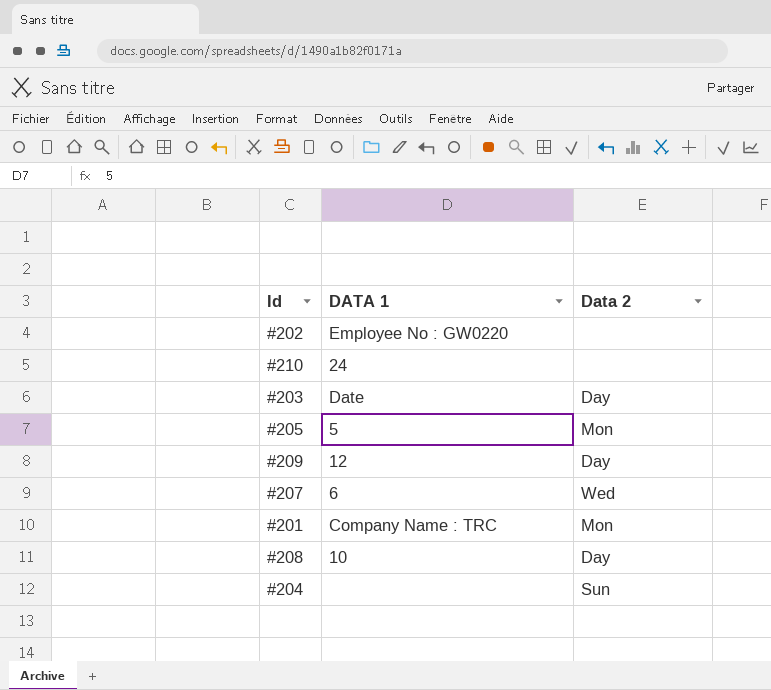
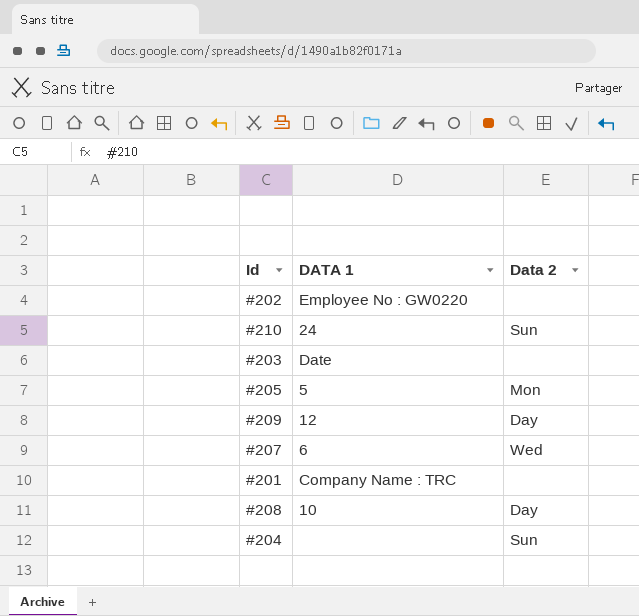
#210 | Data 2: none -> Sun
#203 | Data 2: Day -> none
#201 | Data 2: Mon -> none

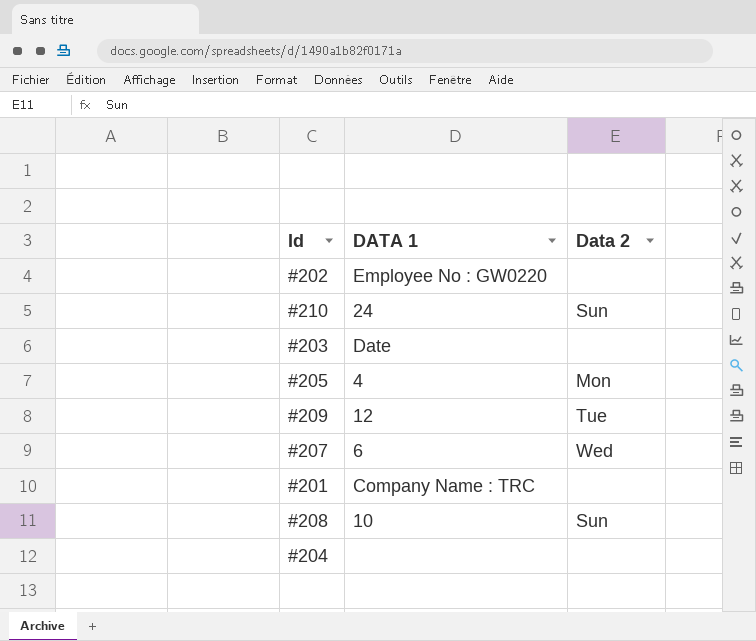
#205 | DATA 1: 5 -> 4
#209 | Data 2: Day -> Tue
#208 | Data 2: Day -> Sun
#204 | Data 2: Sun -> none

